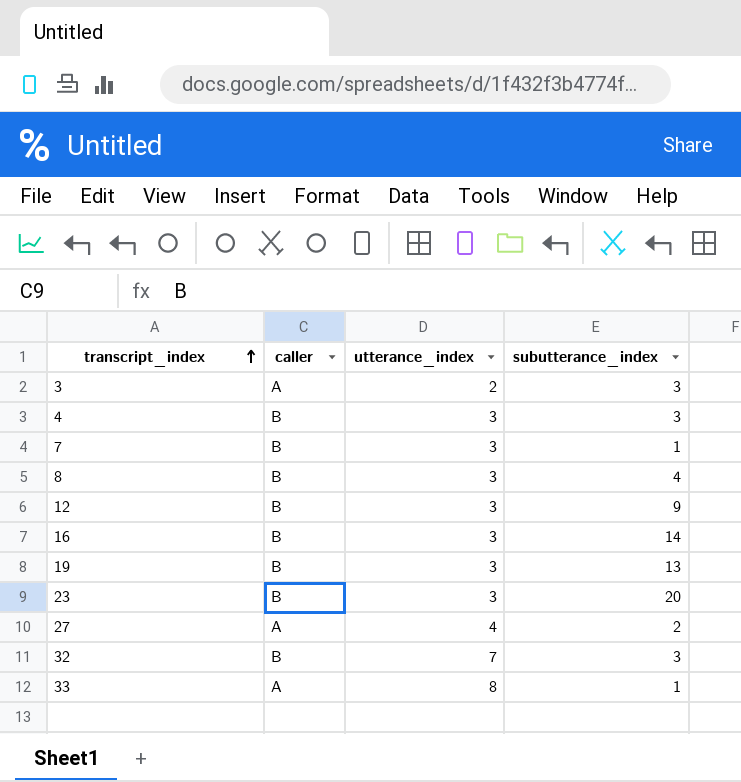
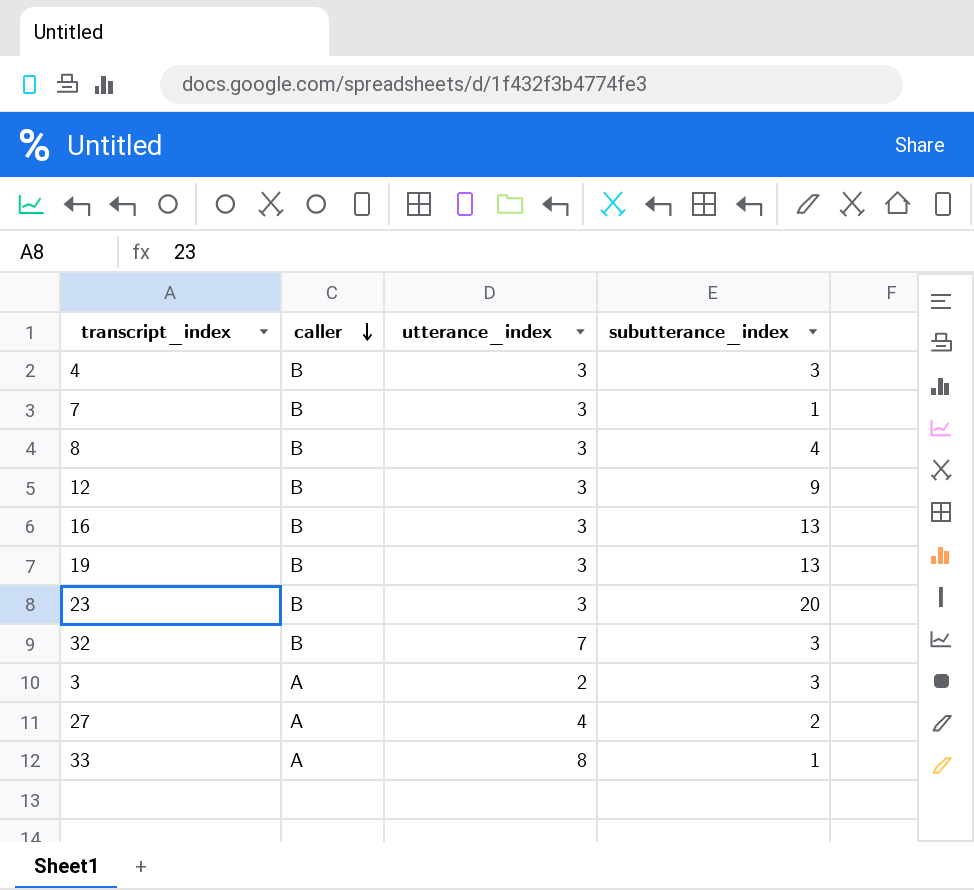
row order: transcript_index ascending -> caller descending
16 | subutterance_index: 14 -> 13

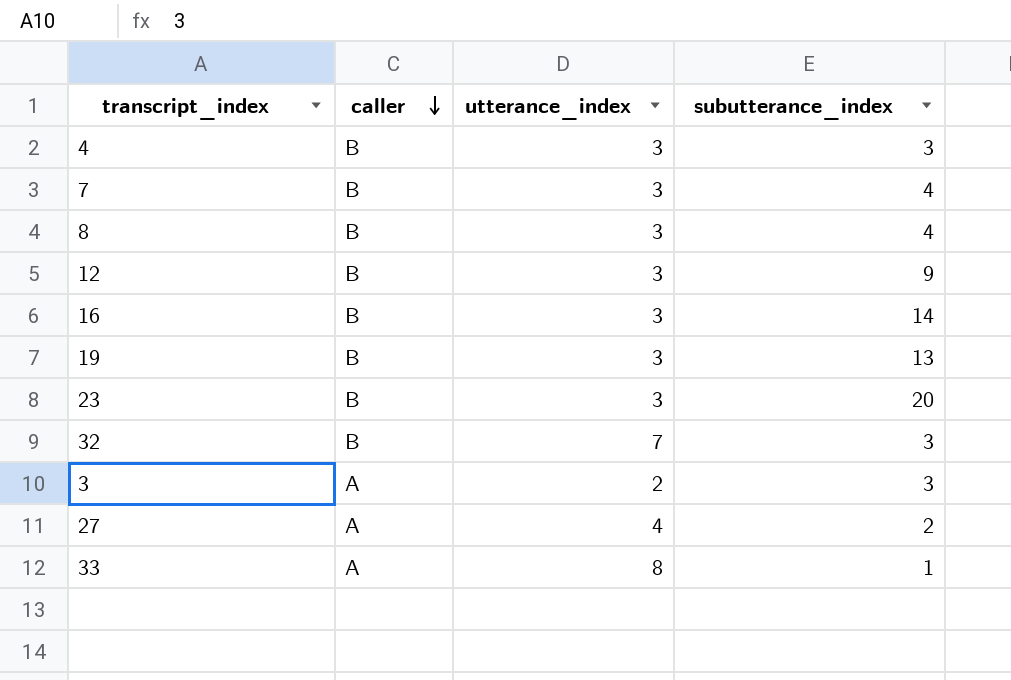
7 | subutterance_index: 1 -> 4
16 | subutterance_index: 13 -> 14

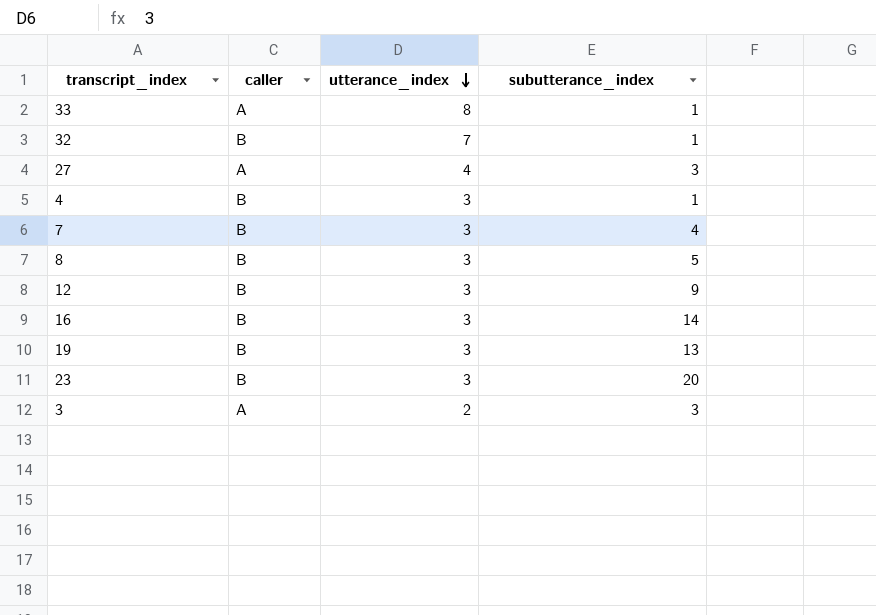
row order: caller descending -> utterance_index descending
32 | subutterance_index: 3 -> 1
27 | subutterance_index: 2 -> 3
4 | subutterance_index: 3 -> 1
8 | subutterance_index: 4 -> 5

